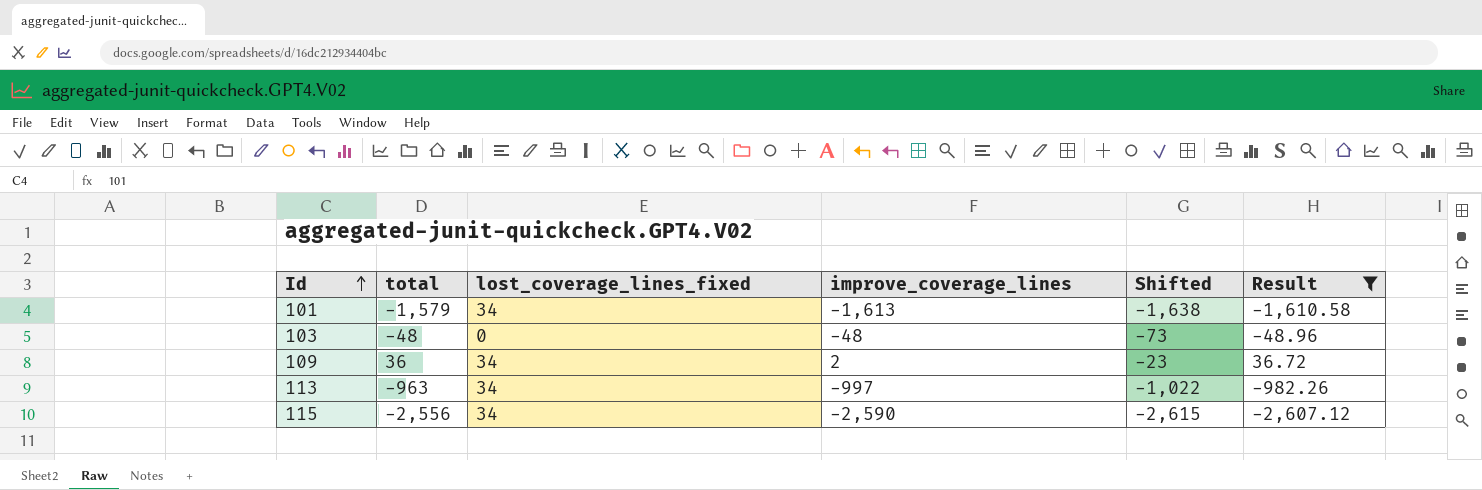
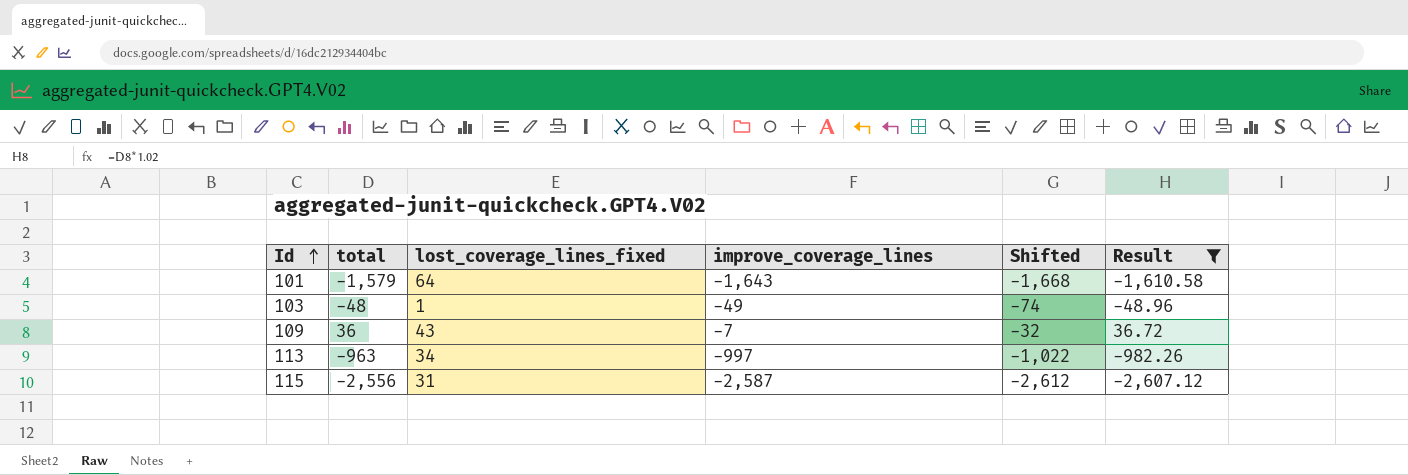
101 | lost_coverage_lines_fixed: 34 -> 64
101 | improve_coverage_lines: -1,613 -> -1,643
101 | Shifted: -1,638 -> -1,668
103 | lost_coverage_lines_fixed: 0 -> 1
103 | improve_coverage_lines: -48 -> -49
103 | Shifted: -73 -> -74
109 | lost_coverage_lines_fixed: 34 -> 43
109 | improve_coverage_lines: 2 -> -7
109 | Shifted: -23 -> -32
115 | lost_coverage_lines_fixed: 34 -> 31
115 | improve_coverage_lines: -2,590 -> -2,587
115 | Shifted: -2,615 -> -2,612

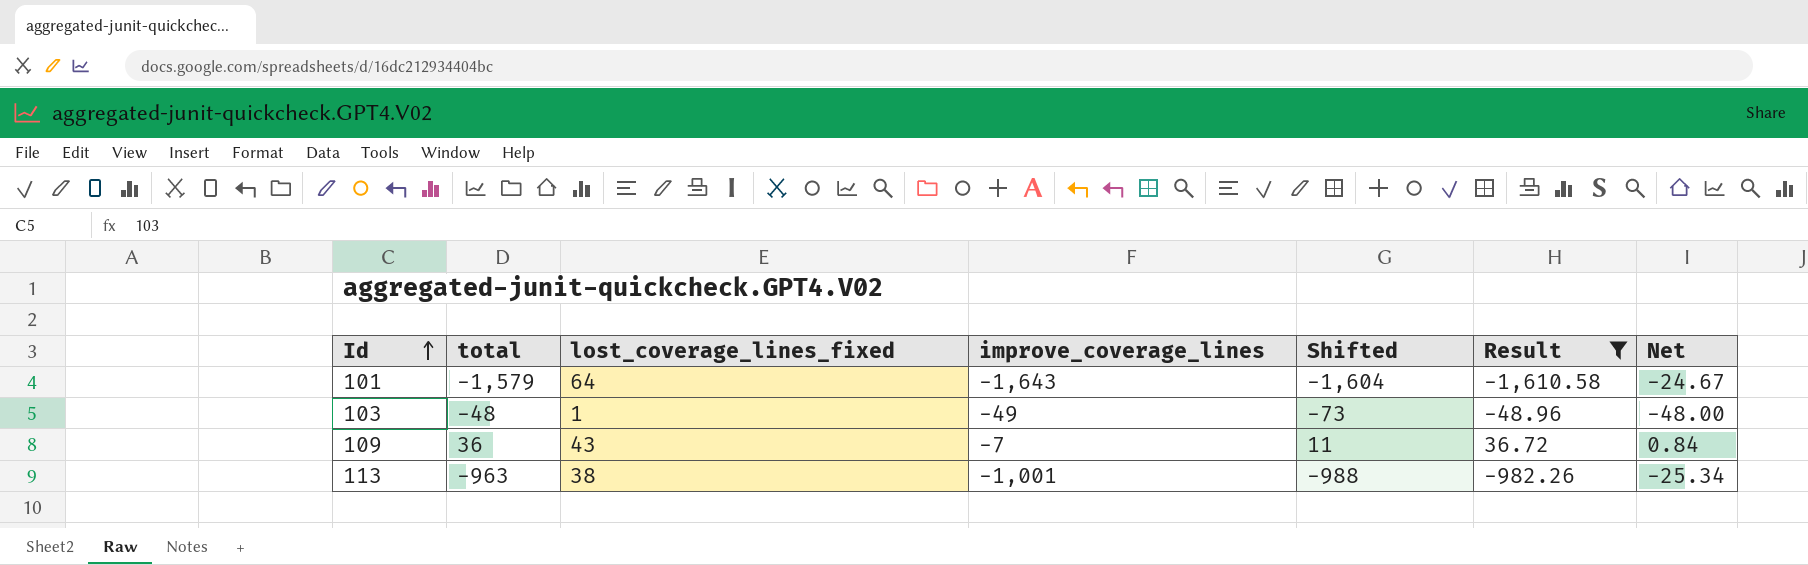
column Shifted | formula: [improve_coverage_lines] - 25 -> [total] - 25
column Net | formula: none -> [total] / [lost_coverage_lines_fixed]
row 115: -2,556 | 31 | -2,587 | -2,612 | -2,607.12 -> none
113 | lost_coverage_lines_fixed: 34 -> 38
113 | improve_coverage_lines: -997 -> -1,001

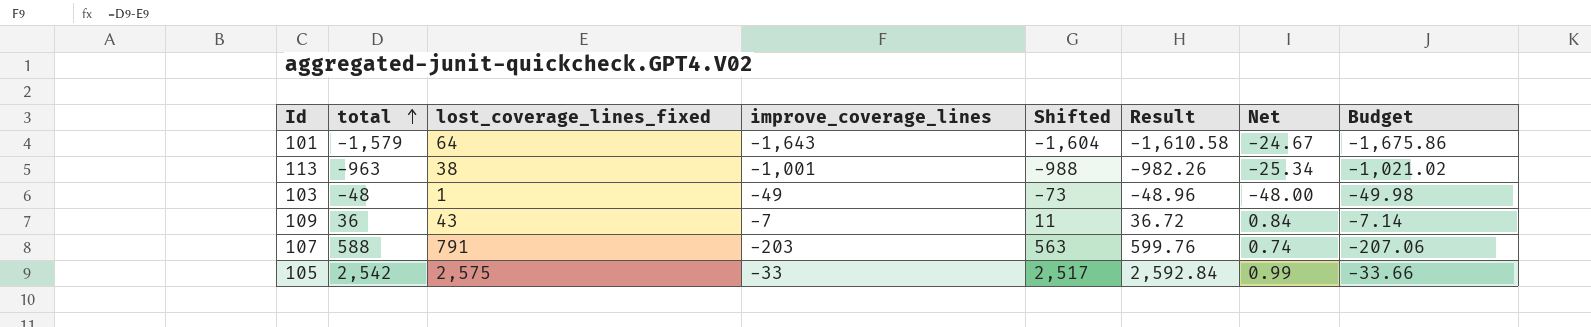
filter: Result <= 36.72 -> none
row order: Id ascending -> total ascending
column Budget | formula: none -> [improve_coverage_lines] * 1.02

